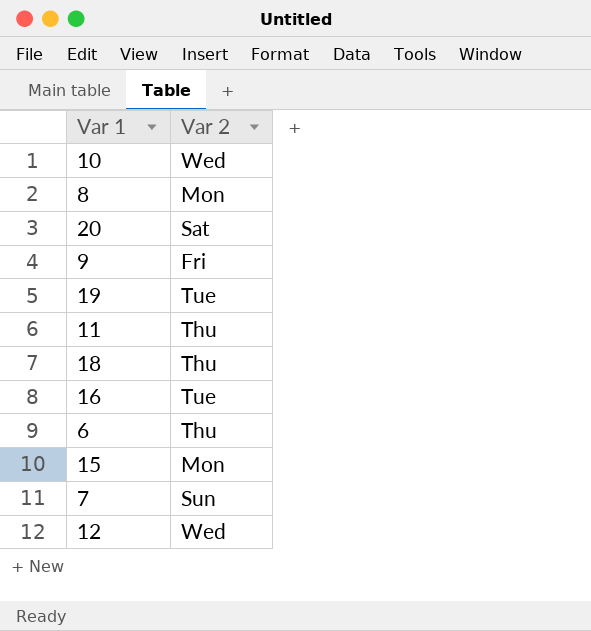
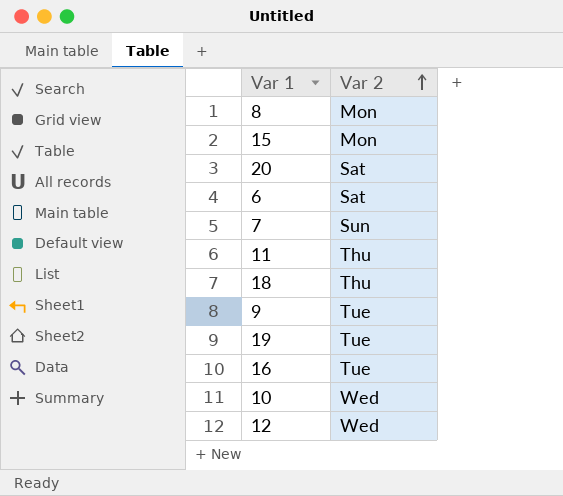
row order: none -> Var 2 ascending
6 | Var 2: Thu -> Sat
9 | Var 2: Fri -> Tue

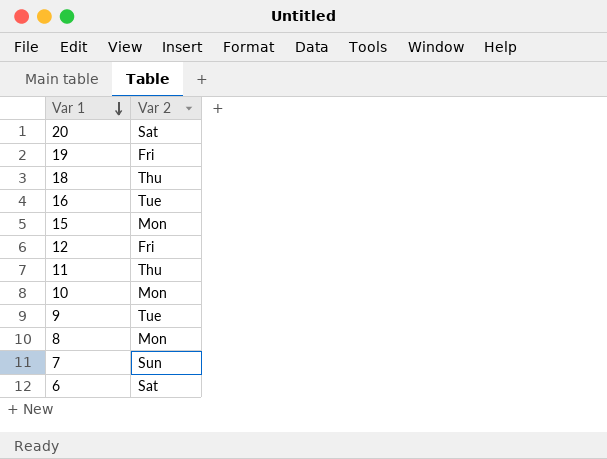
row order: Var 2 ascending -> Var 1 descending
19 | Var 2: Tue -> Fri
12 | Var 2: Wed -> Fri
10 | Var 2: Wed -> Mon

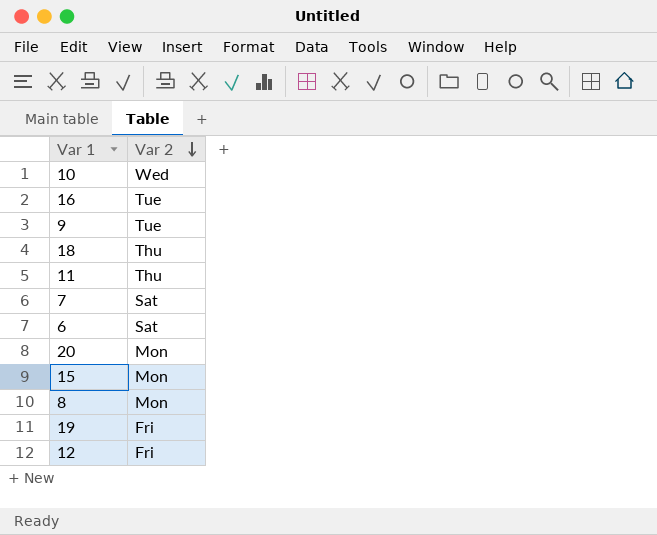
row order: Var 1 descending -> Var 2 descending
10 | Var 2: Mon -> Wed
7 | Var 2: Sun -> Sat
20 | Var 2: Sat -> Mon

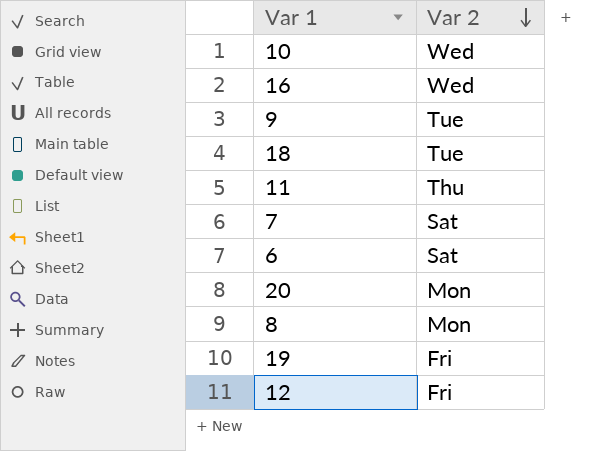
row 15: Mon -> none
16 | Var 2: Tue -> Wed
18 | Var 2: Thu -> Tue

